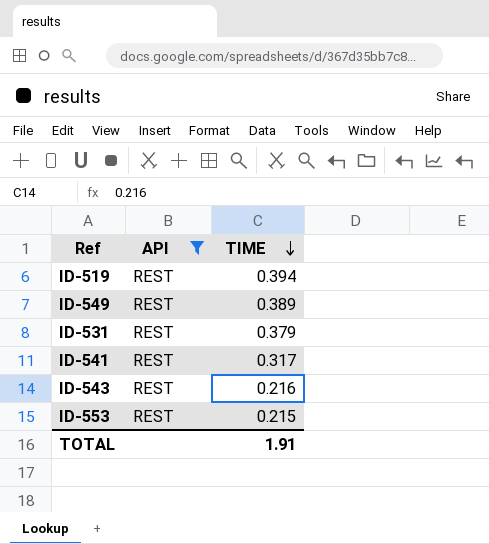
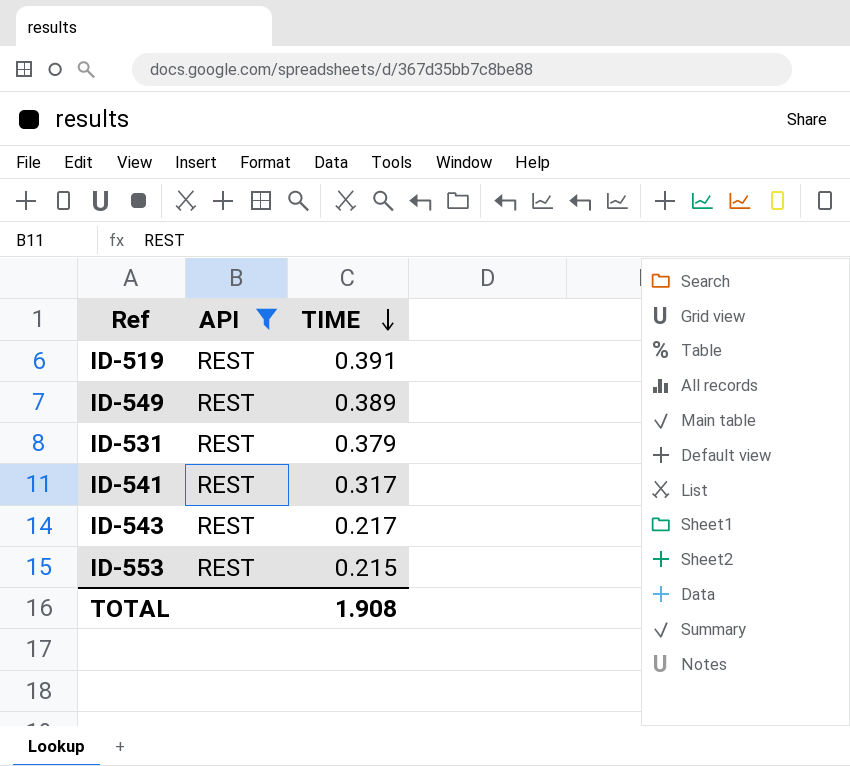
ID-519 | TIME: 0.394 -> 0.391
ID-543 | TIME: 0.216 -> 0.217
TOTAL | TIME: 1.91 -> 1.908

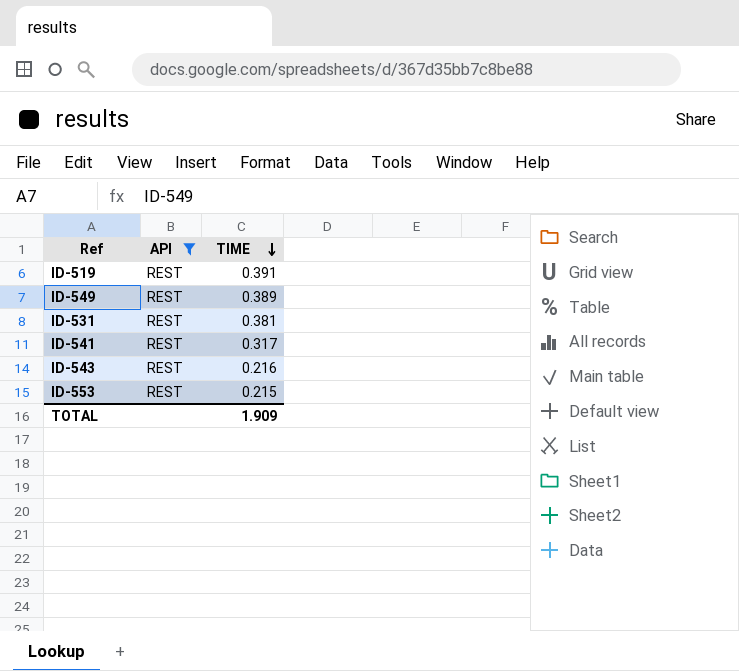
ID-531 | TIME: 0.379 -> 0.381
ID-543 | TIME: 0.217 -> 0.216
TOTAL | TIME: 1.908 -> 1.909

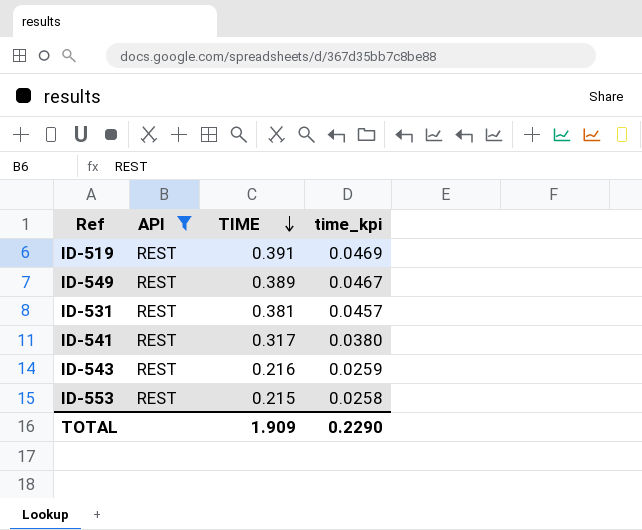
column time_kpi | formula: none -> [TIME] * 0.12

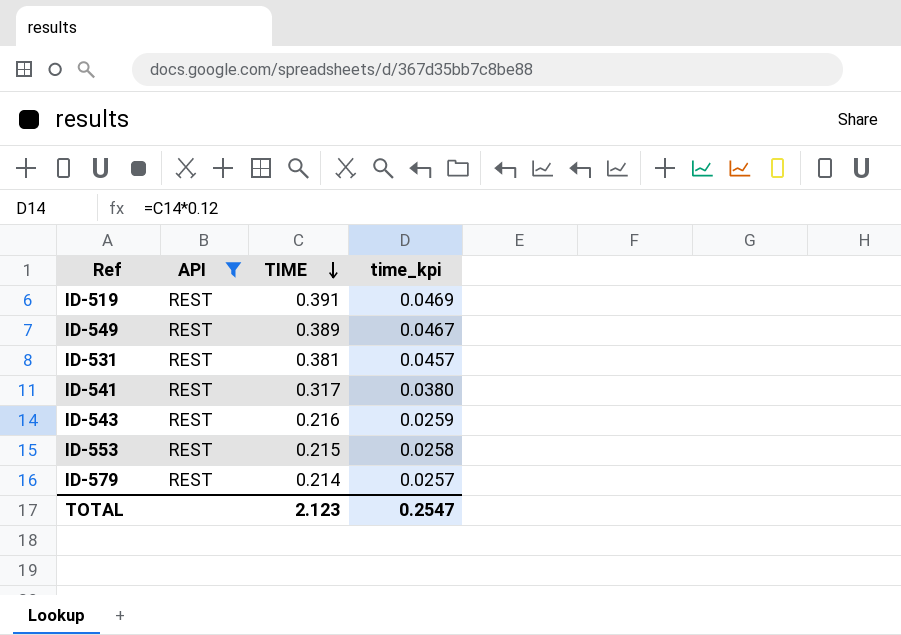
row ID-579: none -> REST | 0.214 | 0.0257
TOTAL | TIME: 1.909 -> 2.123
TOTAL | time_kpi: 0.2290 -> 0.2547

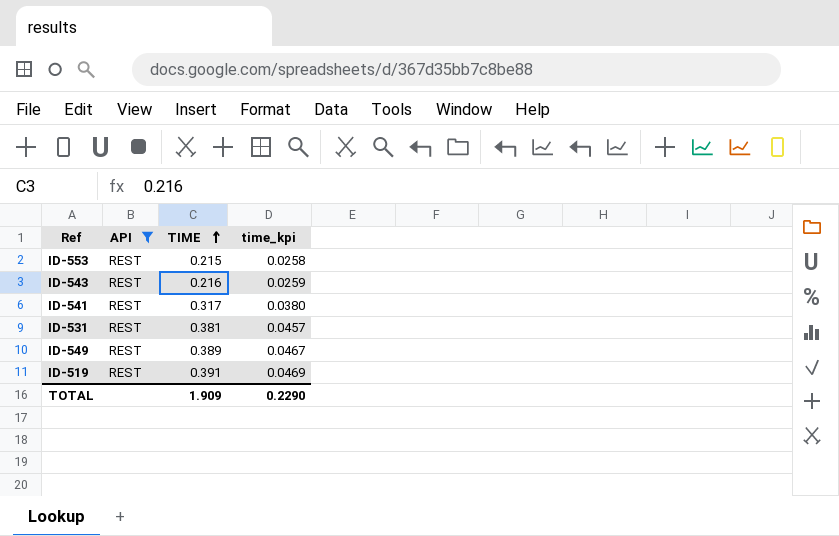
row order: TIME descending -> TIME ascending
row ID-579: REST | 0.214 | 0.0257 -> none
TOTAL | TIME: 2.123 -> 1.909
TOTAL | time_kpi: 0.2547 -> 0.2290

